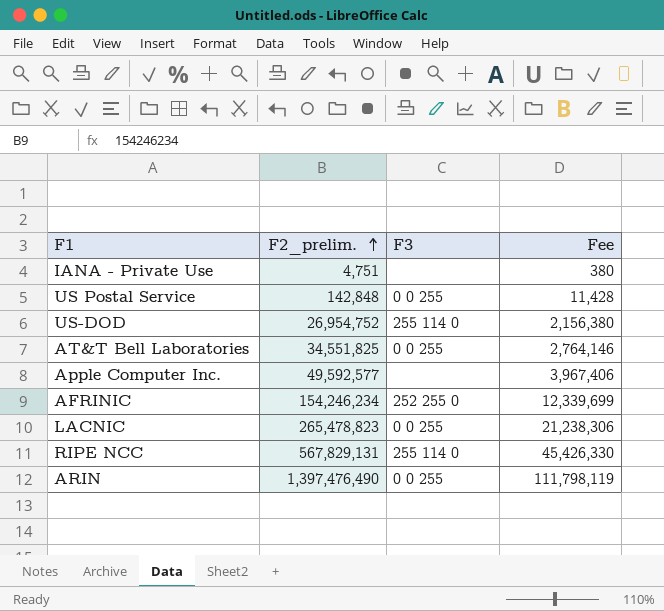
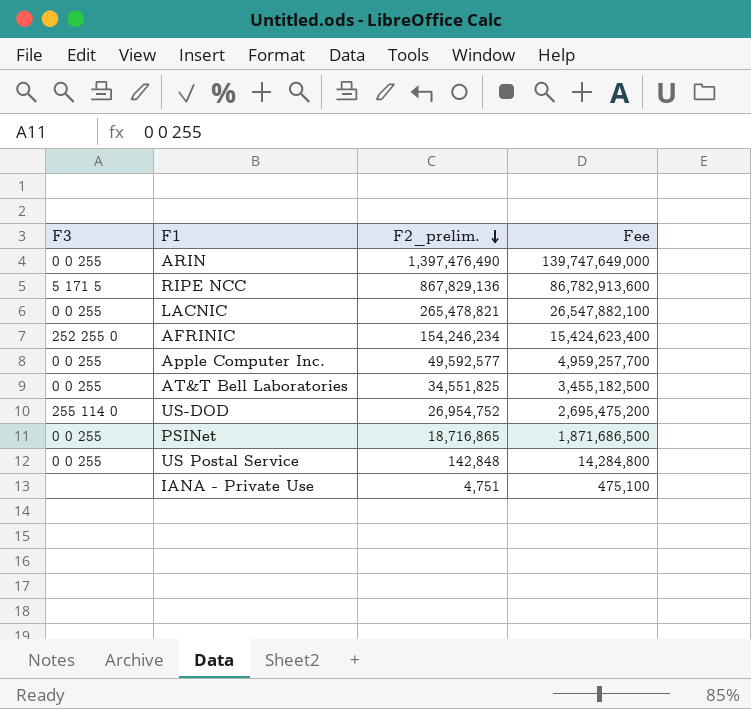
row order: F2_prelim. ascending -> F2_prelim. descending
column F3 | position: 3 -> 1
column Fee | formula: [F2_prelim.] * 0.08 -> [F2_prelim.] * 100
RIPE NCC | F3: 255 114 0 -> 5 171 5
RIPE NCC | F2_prelim.: 567,829,131 -> 867,829,136
LACNIC | F2_prelim.: 265,478,823 -> 265,478,821
Apple Computer Inc. | F3: none -> 0 0 255
row PSINet: none -> 0 0 255 | 18,716,865 | 1,871,686,500

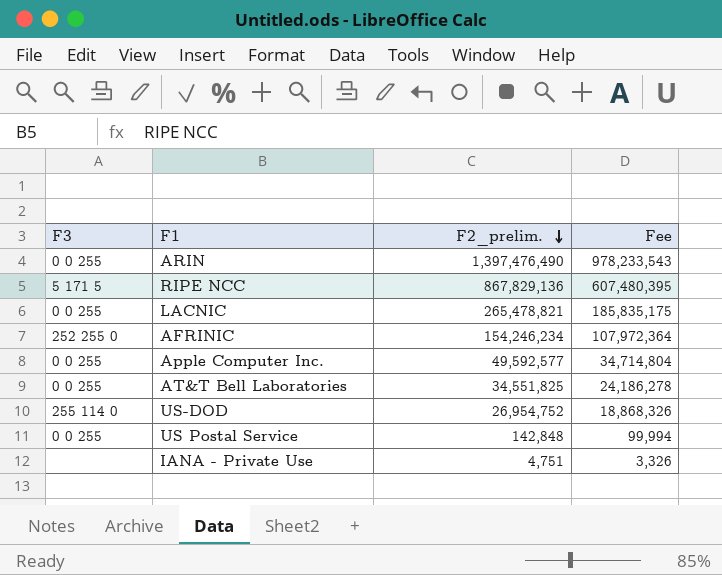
column Fee | formula: [F2_prelim.] * 100 -> [F2_prelim.] * 0.7
row PSINet: 0 0 255 | 18,716,865 | 1,871,686,500 -> none

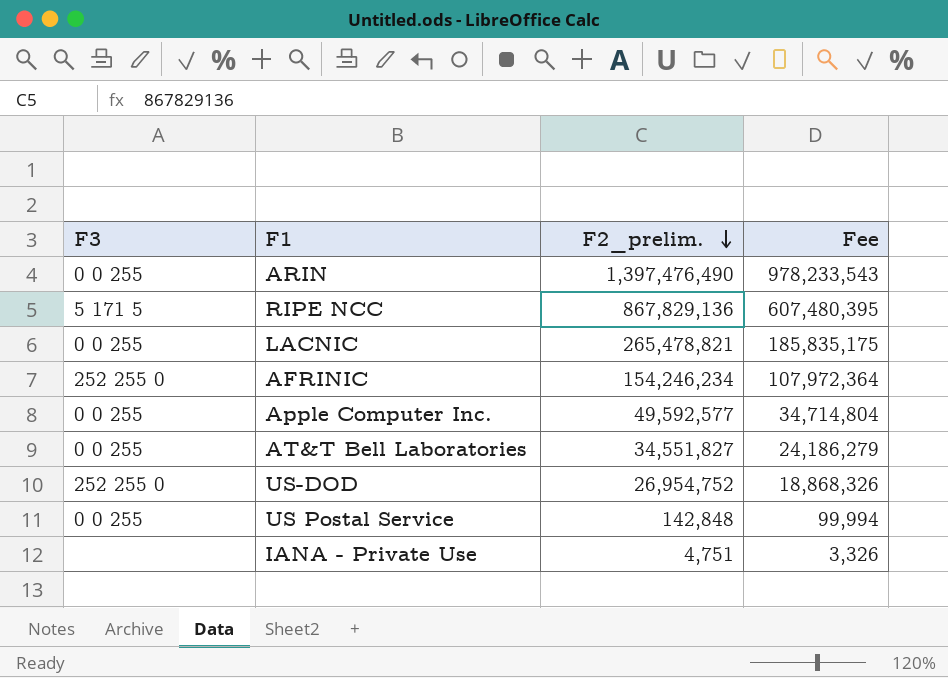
AT&T Bell Laboratories | F2_prelim.: 34,551,825 -> 34,551,827
AT&T Bell Laboratories | Fee: 24,186,278 -> 24,186,279
US-DOD | F3: 255 114 0 -> 252 255 0

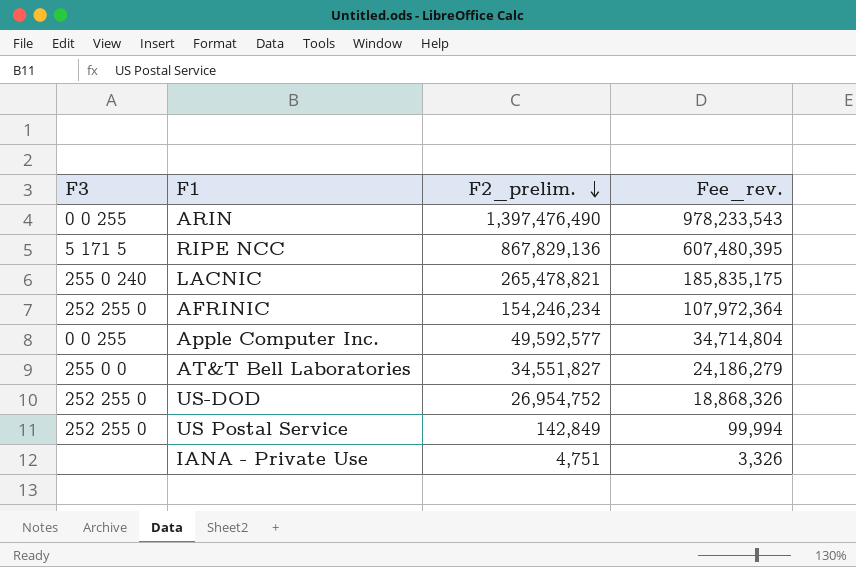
column name: Fee -> Fee_rev.
LACNIC | F3: 0 0 255 -> 255 0 240
AT&T Bell Laboratories | F3: 0 0 255 -> 255 0 0
US Postal Service | F3: 0 0 255 -> 252 255 0
US Postal Service | F2_prelim.: 142,848 -> 142,849

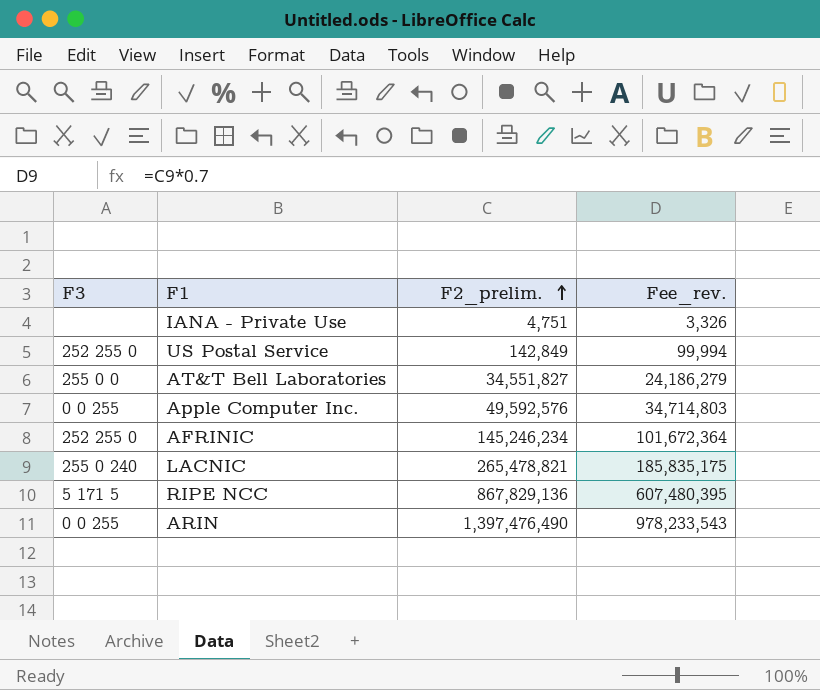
row order: F2_prelim. descending -> F2_prelim. ascending
row US-DOD: 252 255 0 | 26,954,752 | 18,868,326 -> none
Apple Computer Inc. | F2_prelim.: 49,592,577 -> 49,592,576
Apple Computer Inc. | Fee_rev.: 34,714,804 -> 34,714,803
AFRINIC | F2_prelim.: 154,246,234 -> 145,246,234
AFRINIC | Fee_rev.: 107,972,364 -> 101,672,364

